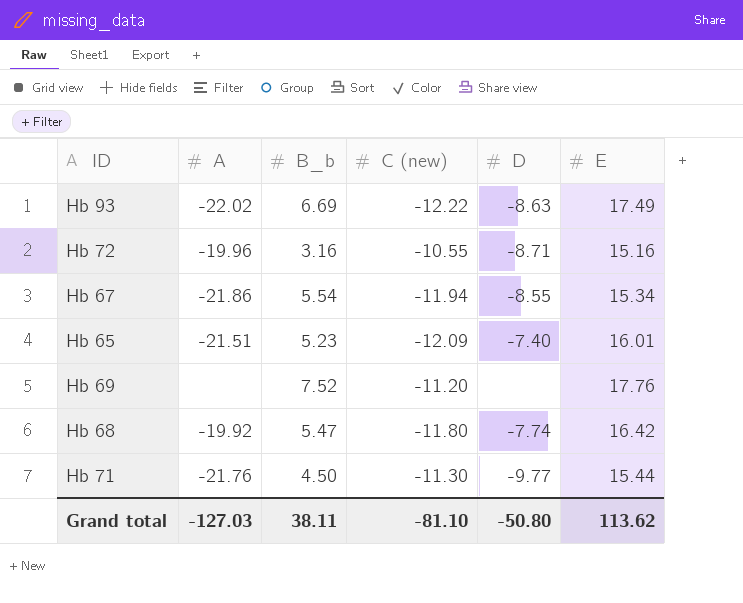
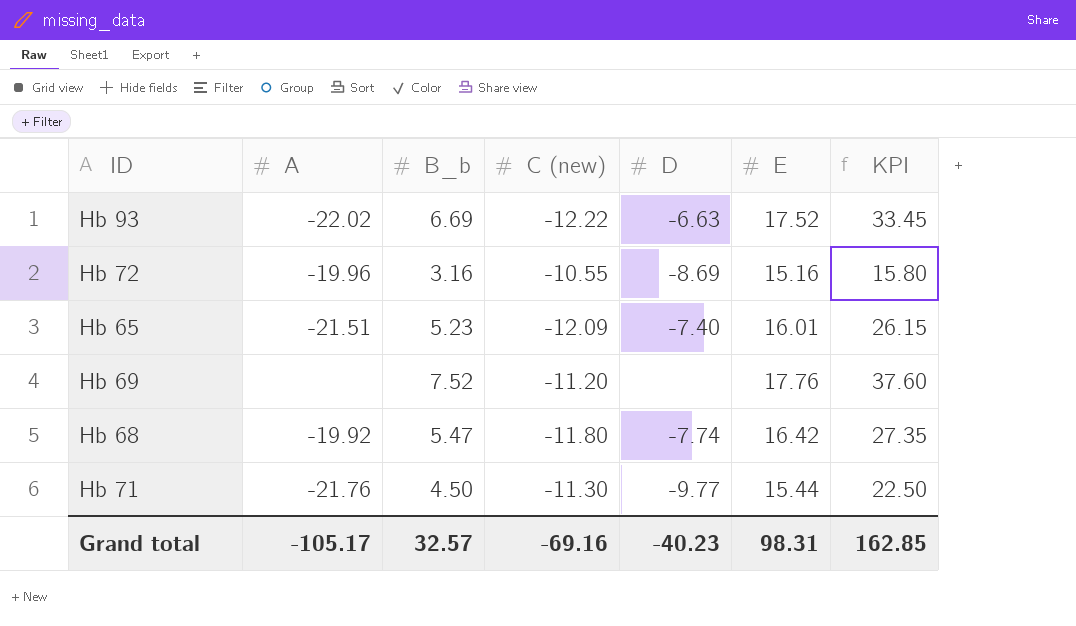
column KPI | formula: none -> [B_b] * 5
row Hb 67: -21.86 | 5.54 | -11.94 | -8.55 | 15.34 -> none
Hb 93 | D: -8.63 -> -6.63
Hb 93 | E: 17.49 -> 17.52
Hb 72 | D: -8.71 -> -8.69
Grand total | A: -127.03 -> -105.17
Grand total | B_b: 38.11 -> 32.57
Grand total | C (new): -81.10 -> -69.16
Grand total | D: -50.80 -> -40.23
Grand total | E: 113.62 -> 98.31

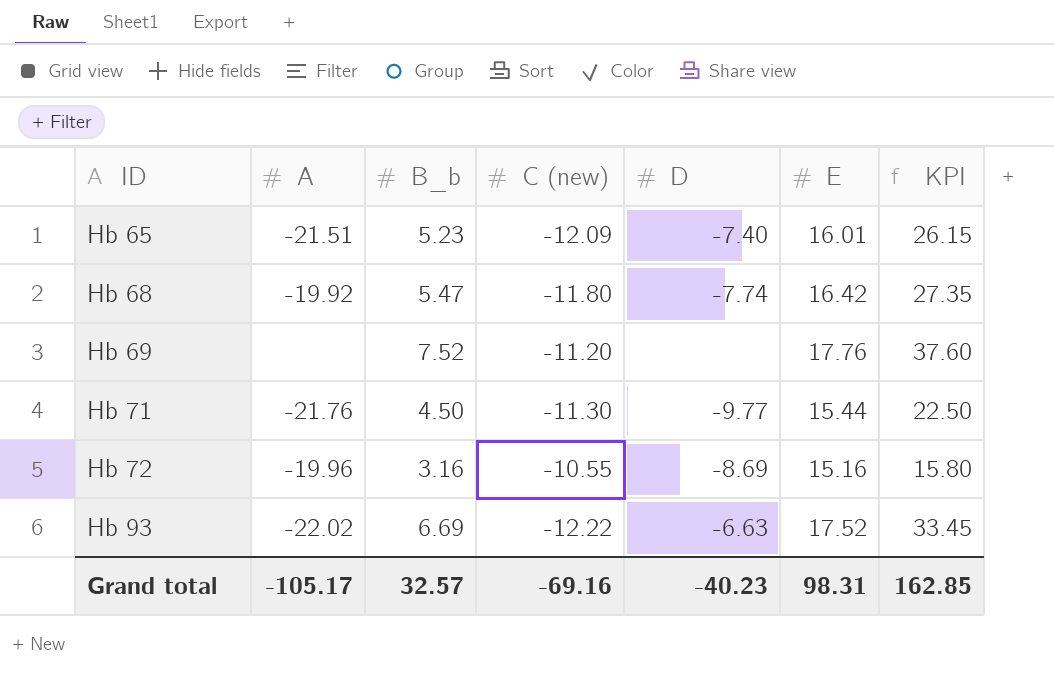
row order: none -> ID ascending

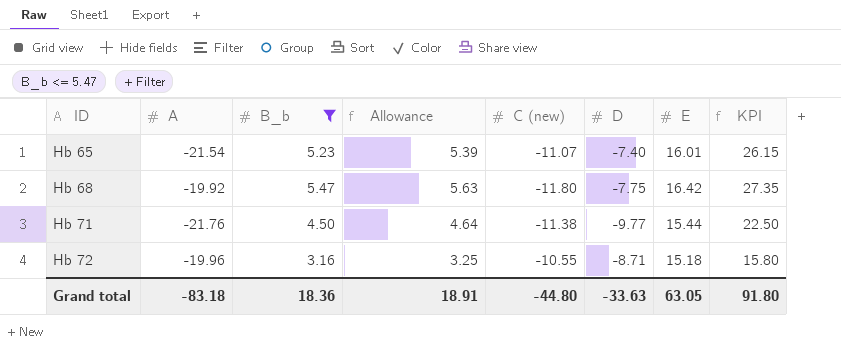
filter: none -> B_b <= 5.47
column Allowance | formula: none -> [B_b] * 1.03
Hb 65 | A: -21.51 -> -21.54
Hb 65 | C (new): -12.09 -> -11.07
Hb 68 | D: -7.74 -> -7.75
Hb 71 | C (new): -11.30 -> -11.38
Hb 72 | D: -8.69 -> -8.71
Hb 72 | E: 15.16 -> 15.18
Grand total | A: -105.17 -> -83.18
Grand total | B_b: 32.57 -> 18.36
Grand total | C (new): -69.16 -> -44.80
Grand total | D: -40.23 -> -33.63
Grand total | E: 98.31 -> 63.05
Grand total | KPI: 162.85 -> 91.80

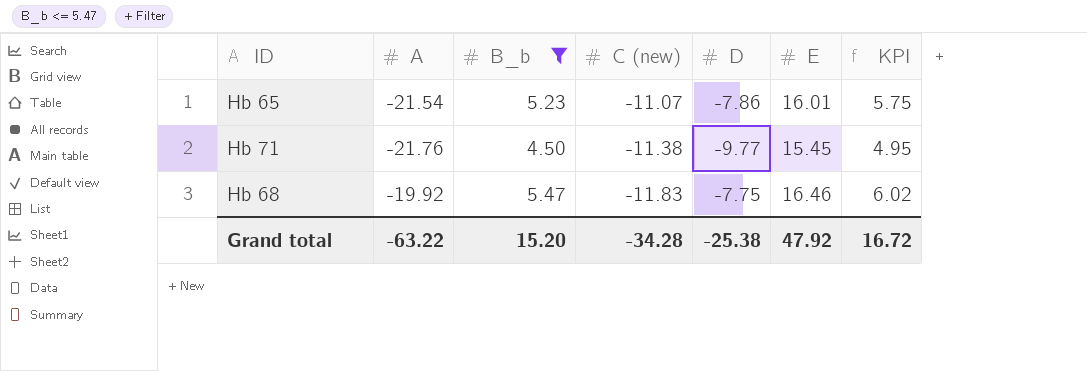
row order: ID ascending -> C (new) descending
column Allowance | formula: [B_b] * 1.03 -> none
column KPI | formula: [B_b] * 5 -> [B_b] * 1.1
row Hb 72: -19.96 | 3.16 | 3.25 | -10.55 | -8.71 | 15.18 | 15.80 -> none
Hb 65 | D: -7.40 -> -7.86
Hb 71 | E: 15.44 -> 15.45
Hb 68 | C (new): -11.80 -> -11.83
Hb 68 | E: 16.42 -> 16.46
Grand total | A: -83.18 -> -63.22
Grand total | B_b: 18.36 -> 15.20
Grand total | C (new): -44.80 -> -34.28
Grand total | D: -33.63 -> -25.38
Grand total | E: 63.05 -> 47.92
Grand total | KPI: 91.80 -> 16.72

